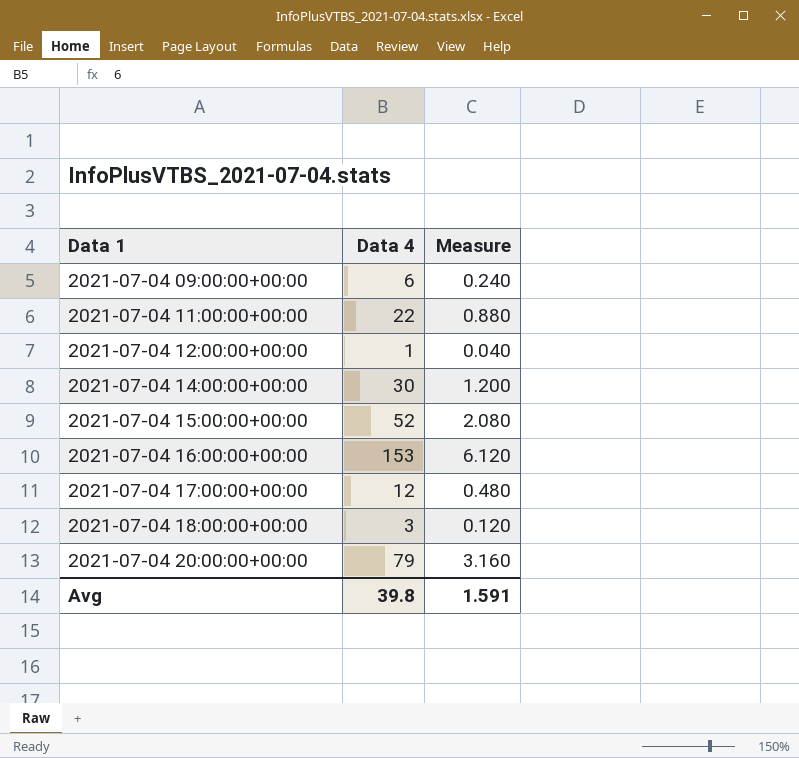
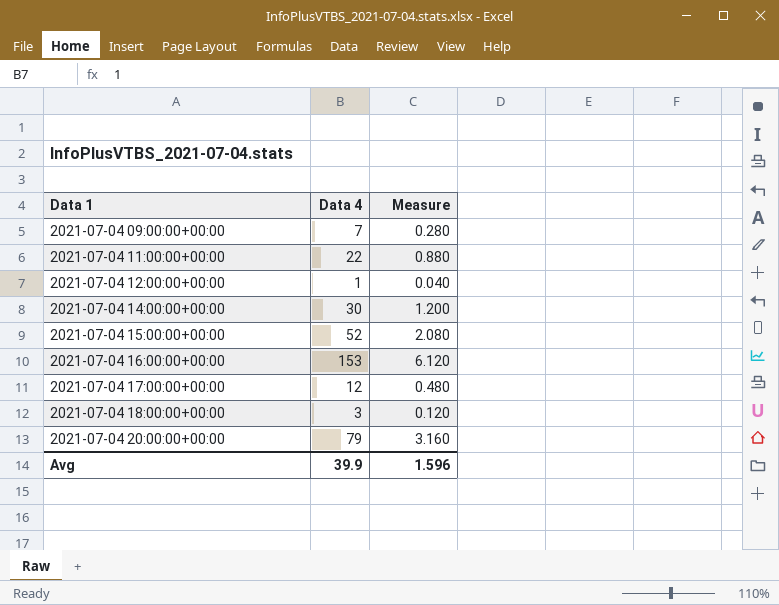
2021-07-04 09:00:00+00:00 | Data 4: 6 -> 7
2021-07-04 09:00:00+00:00 | Measure: 0.240 -> 0.280
Avg | Data 4: 39.8 -> 39.9
Avg | Measure: 1.591 -> 1.596

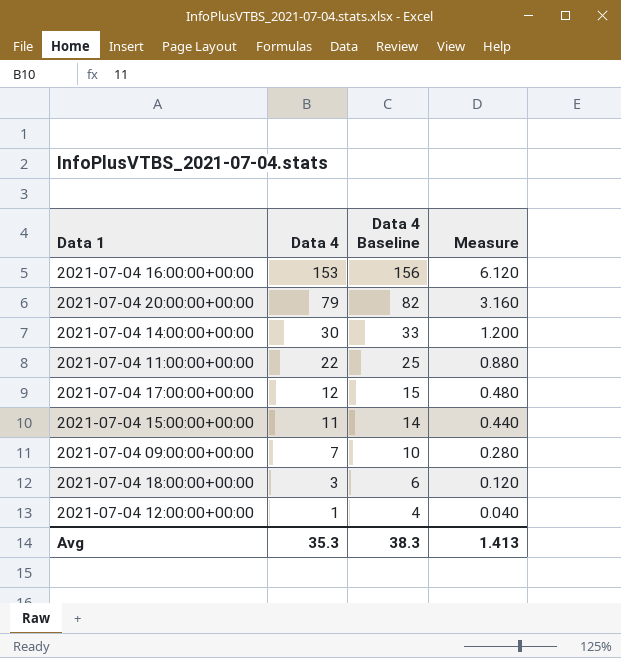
row order: Data 1 ascending -> Data 4 descending
column Data 4 Baseline | formula: none -> [Data 4] + 3
2021-07-04 15:00:00+00:00 | Data 4: 52 -> 11
2021-07-04 15:00:00+00:00 | Measure: 2.080 -> 0.440
Avg | Data 4: 39.9 -> 35.3
Avg | Measure: 1.596 -> 1.413

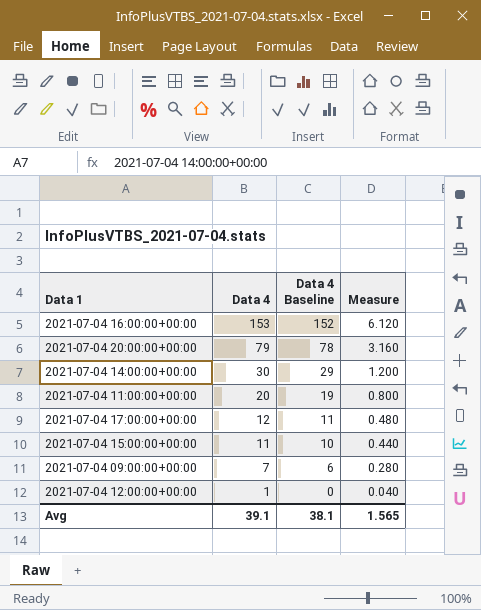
column Data 4 Baseline | formula: [Data 4] + 3 -> [Data 4] - 1
row 2021-07-04 18:00:00+00:00: 3 | 6 | 0.120 -> none
2021-07-04 11:00:00+00:00 | Data 4: 22 -> 20
2021-07-04 11:00:00+00:00 | Measure: 0.880 -> 0.800
Avg | Data 4: 35.3 -> 39.1
Avg | Data 4 Baseline: 38.3 -> 38.1
Avg | Measure: 1.413 -> 1.565

